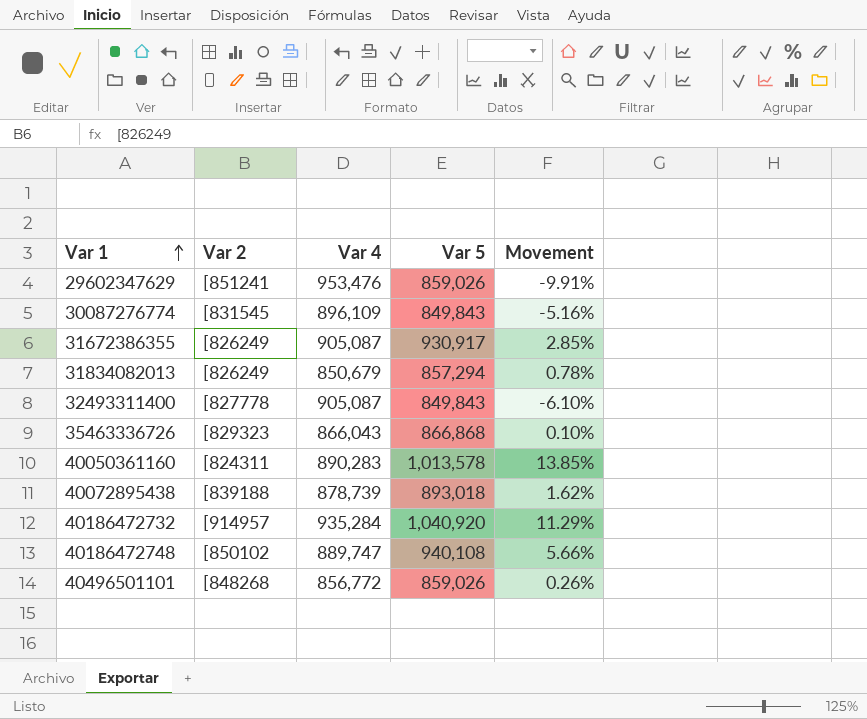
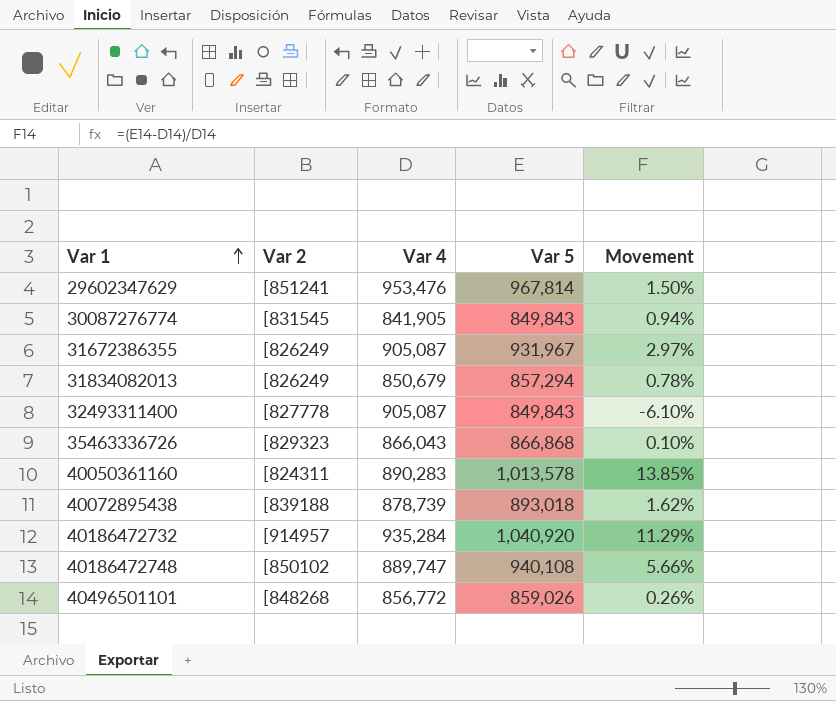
29602347629 | Var 5: 859,026 -> 967,814
29602347629 | Movement: -9.91% -> 1.50%
30087276774 | Var 4: 896,109 -> 841,905
30087276774 | Movement: -5.16% -> 0.94%
31672386355 | Var 5: 930,917 -> 931,967
31672386355 | Movement: 2.85% -> 2.97%

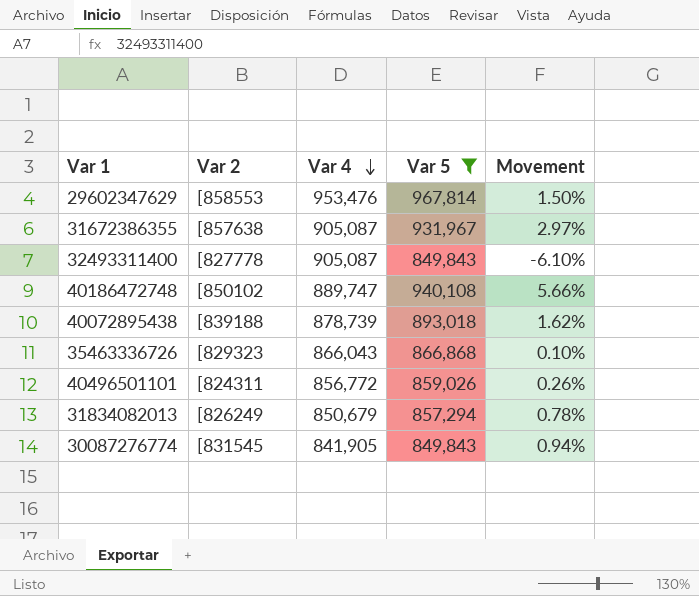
filter: none -> Var 5 <= 967,814
row order: Var 1 ascending -> Var 4 descending
29602347629 | Var 2: [851241 -> [858553
31672386355 | Var 2: [826249 -> [857638
40496501101 | Var 2: [848268 -> [824311

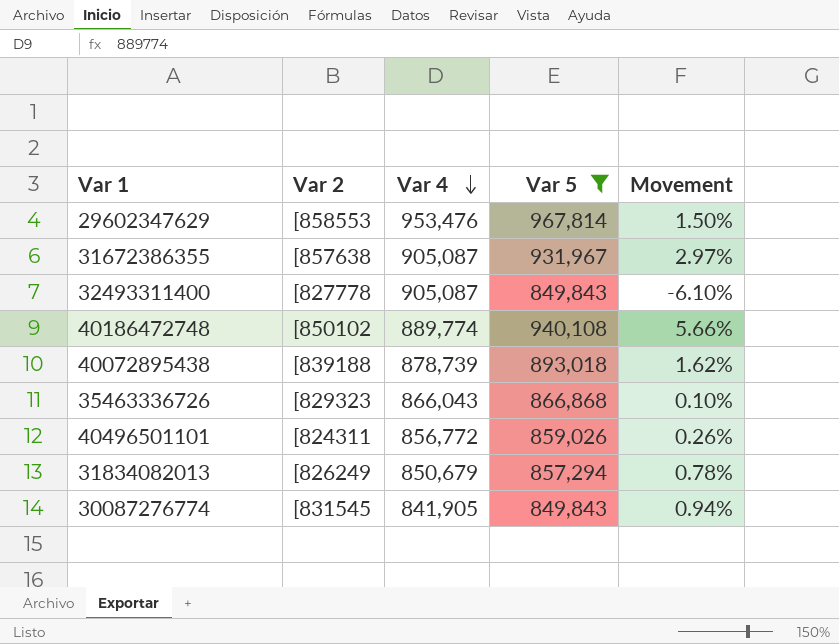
40186472748 | Var 4: 889,747 -> 889,774

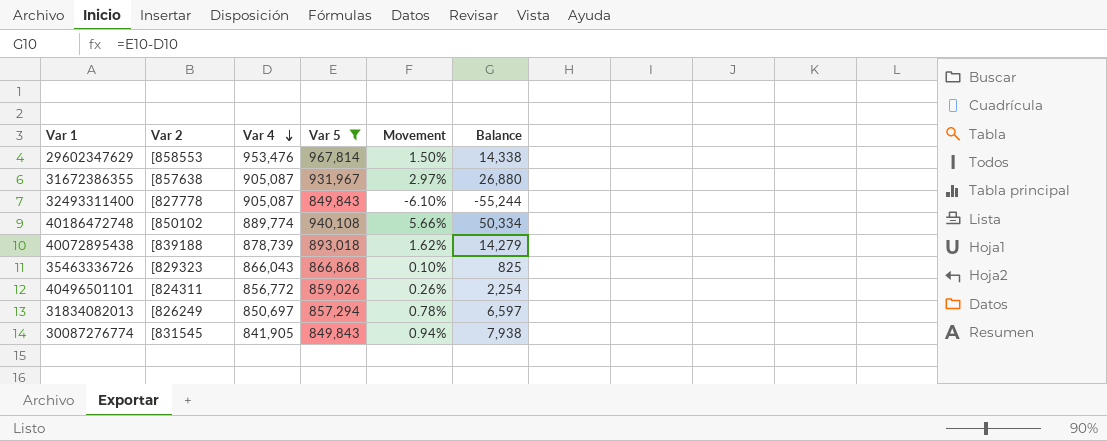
column Balance | formula: none -> [Var 5] - [Var 4]
31834082013 | Var 4: 850,679 -> 850,697

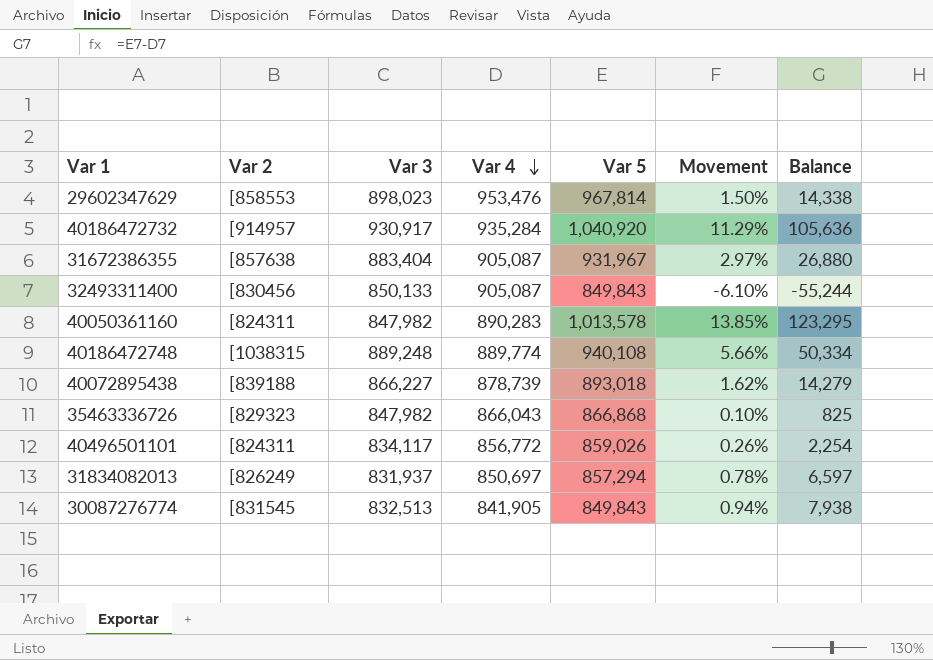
filter: Var 5 <= 967,814 -> none
column Var 3 | position: none -> 3
32493311400 | Var 2: [827778 -> [830456
40186472748 | Var 2: [850102 -> [1038315

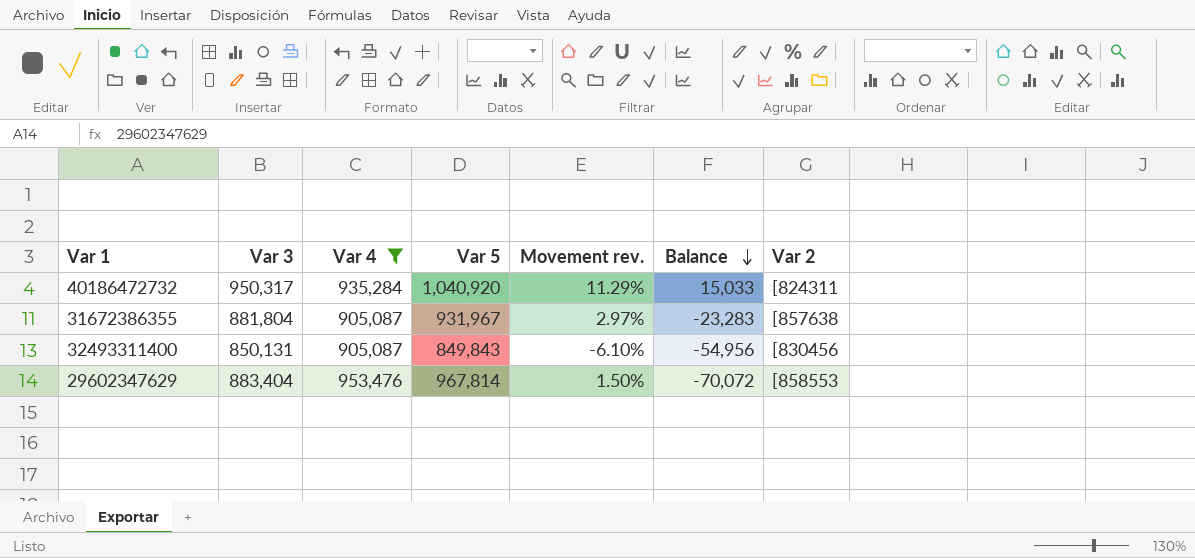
filter: none -> Var 4 >= 905,087
row order: Var 4 descending -> Balance descending
column name: Movement -> Movement rev.
column Balance | formula: [Var 5] - [Var 4] -> [Var 3] - [Var 4]
column Var 2 | position: 2 -> 7
40186472732 | Var 3: 930,917 -> 950,317
40186472732 | Var 2: [914957 -> [824311
31672386355 | Var 3: 883,404 -> 881,804
32493311400 | Var 3: 850,133 -> 850,131
29602347629 | Var 3: 898,023 -> 883,404

